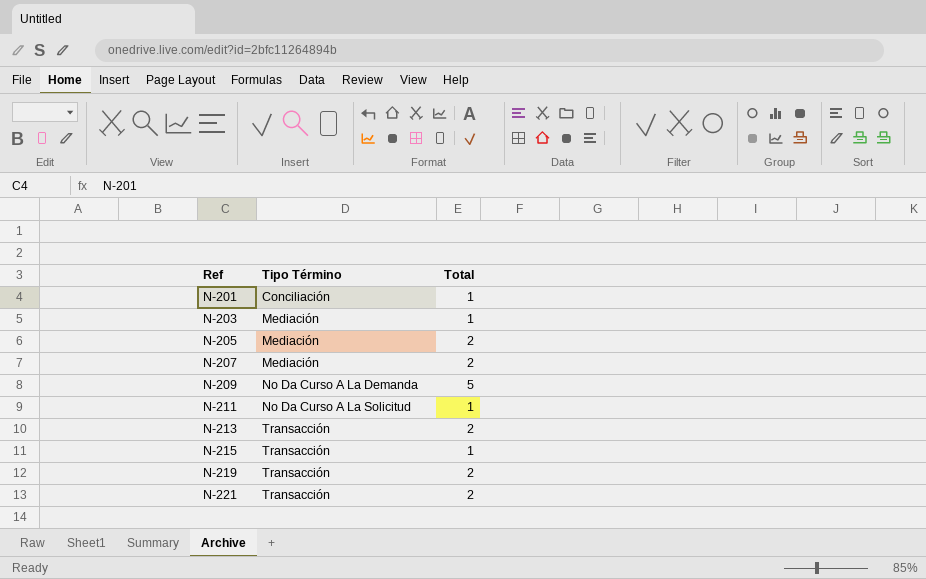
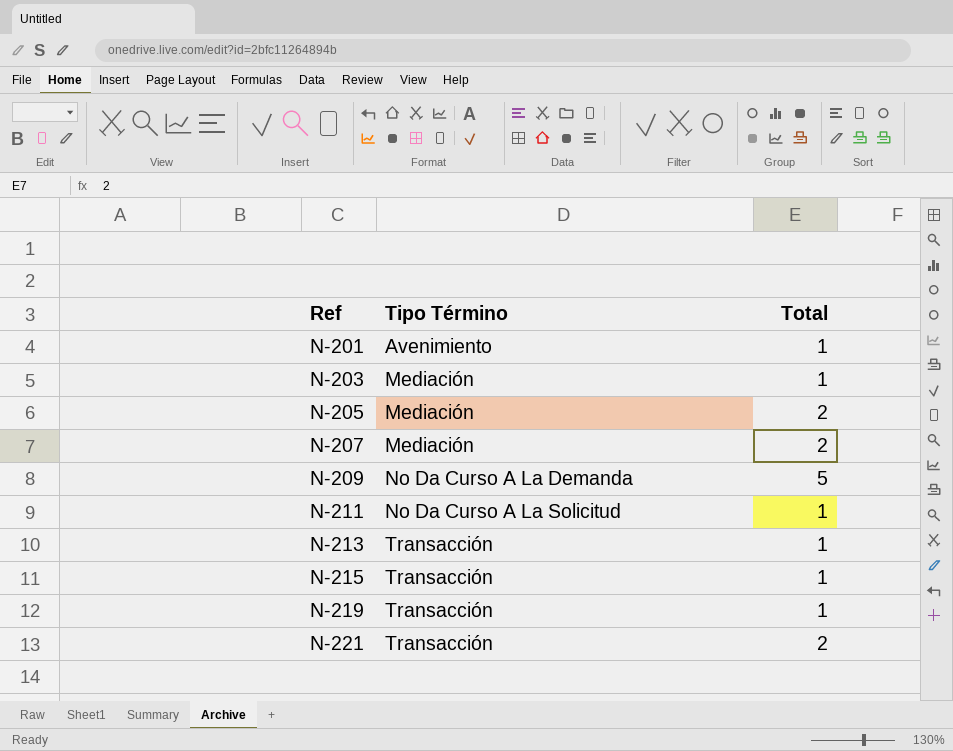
N-201 | Tipo Término: Conciliación -> Avenimiento
N-213 | Total: 2 -> 1
N-219 | Total: 2 -> 1

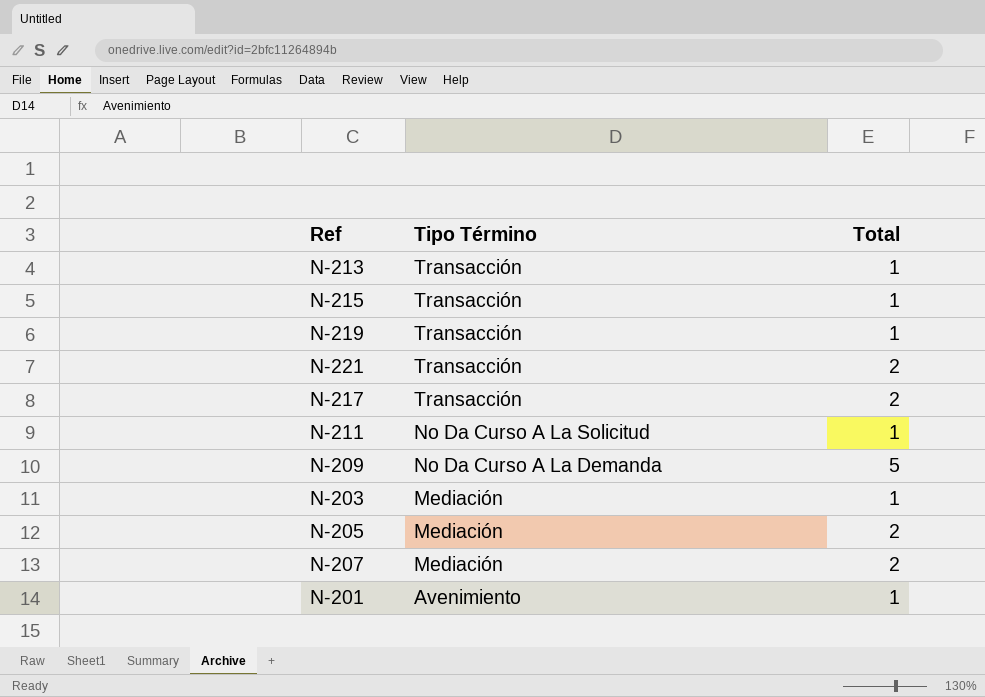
row order: Ref ascending -> Tipo Término descending
row N-217: none -> Transacción | 2

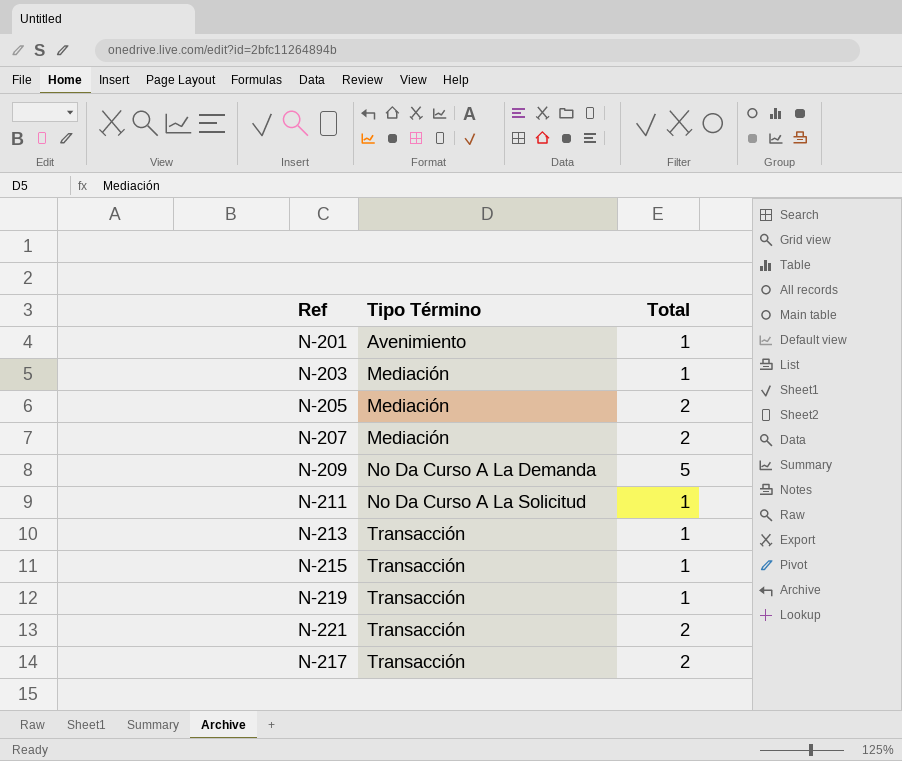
row order: Tipo Término descending -> Tipo Término ascending

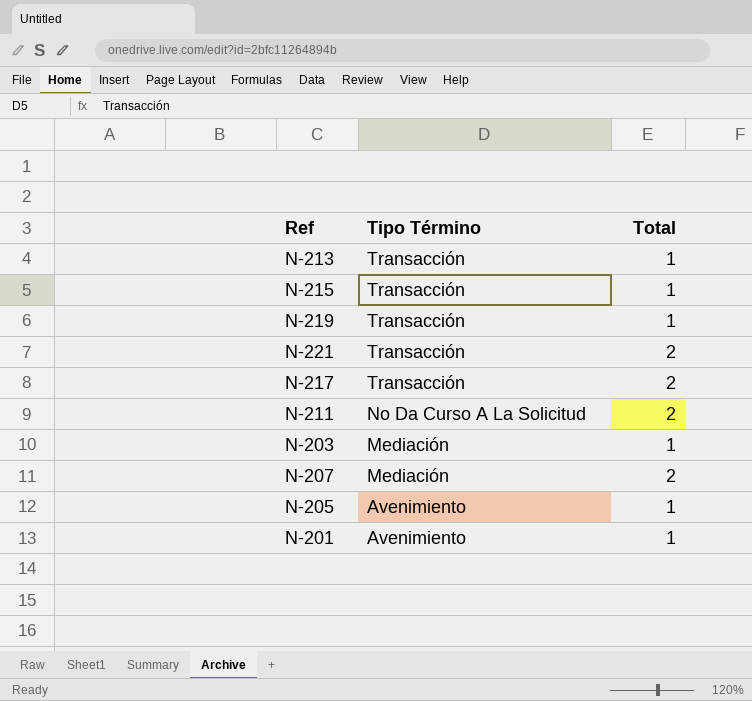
row order: Tipo Término ascending -> Tipo Término descending
row N-209: No Da Curso A La Demanda | 5 -> none
N-211 | Total: 1 -> 2
N-205 | Tipo Término: Mediación -> Avenimiento
N-205 | Total: 2 -> 1

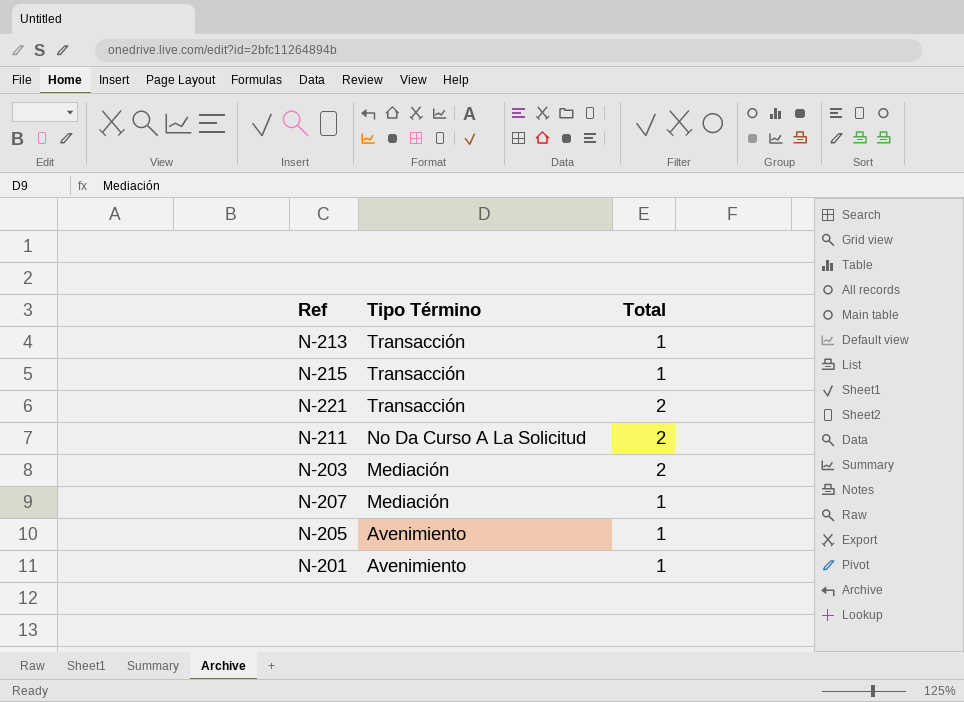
row N-219: Transacción | 1 -> none
row N-217: Transacción | 2 -> none
N-203 | Total: 1 -> 2
N-207 | Total: 2 -> 1

